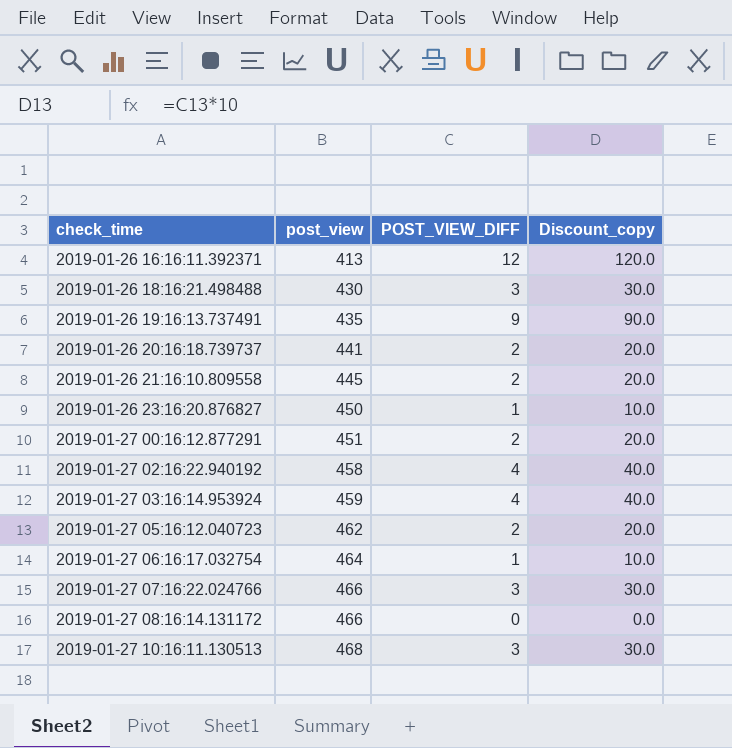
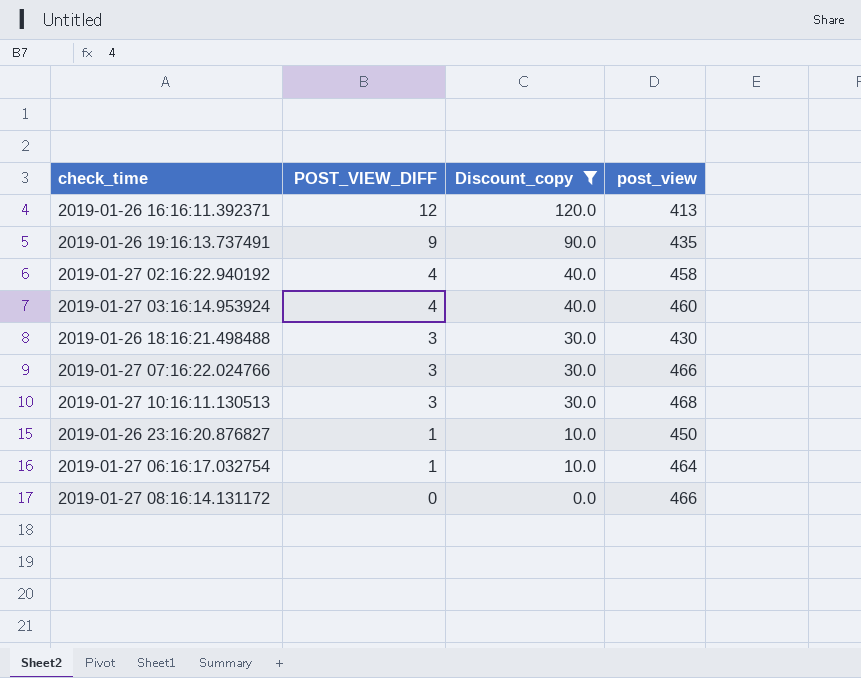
filter: none -> Discount_copy != 20.0
row order: check_time ascending -> POST_VIEW_DIFF descending
column post_view | position: 2 -> 4
2019-01-27 03:16:14.953924 | post_view: 459 -> 460

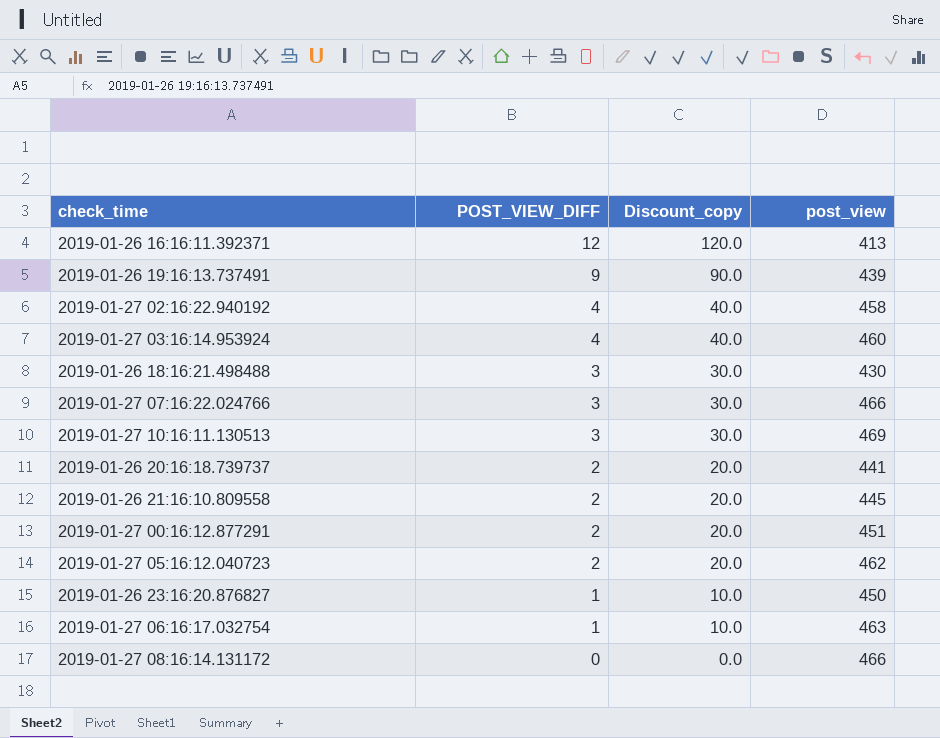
filter: Discount_copy != 20.0 -> none
2019-01-26 19:16:13.737491 | post_view: 435 -> 439
2019-01-27 10:16:11.130513 | post_view: 468 -> 469
2019-01-27 06:16:17.032754 | post_view: 464 -> 463

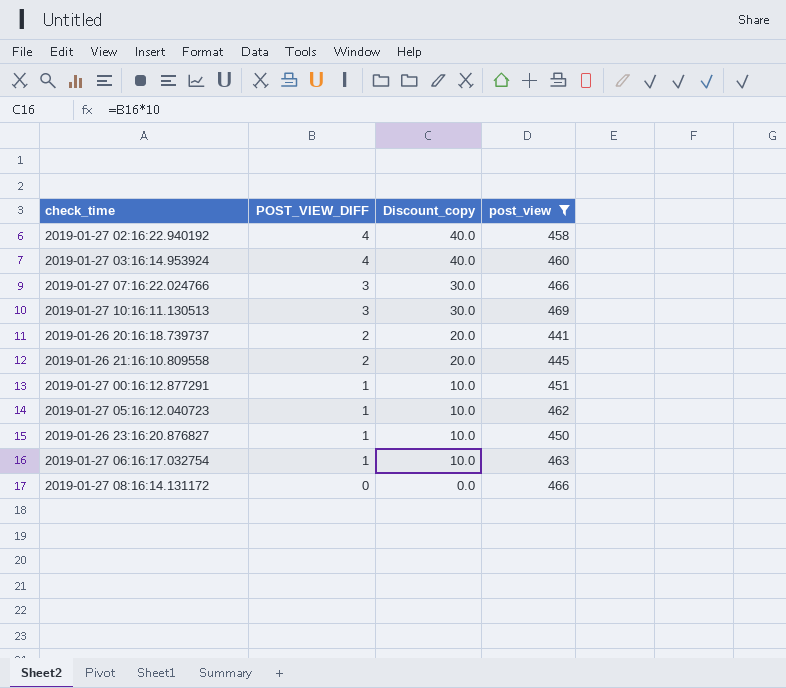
filter: none -> post_view >= 441
2019-01-27 00:16:12.877291 | POST_VIEW_DIFF: 2 -> 1
2019-01-27 00:16:12.877291 | Discount_copy: 20.0 -> 10.0
2019-01-27 05:16:12.040723 | POST_VIEW_DIFF: 2 -> 1
2019-01-27 05:16:12.040723 | Discount_copy: 20.0 -> 10.0

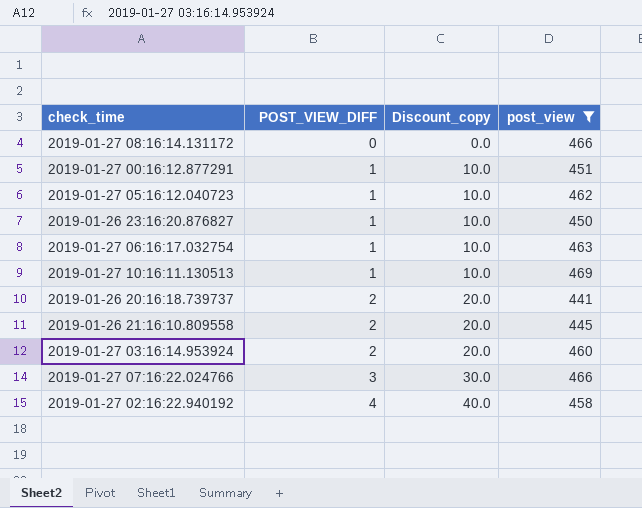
row order: POST_VIEW_DIFF descending -> POST_VIEW_DIFF ascending
2019-01-27 10:16:11.130513 | POST_VIEW_DIFF: 3 -> 1
2019-01-27 10:16:11.130513 | Discount_copy: 30.0 -> 10.0
2019-01-27 03:16:14.953924 | POST_VIEW_DIFF: 4 -> 2
2019-01-27 03:16:14.953924 | Discount_copy: 40.0 -> 20.0

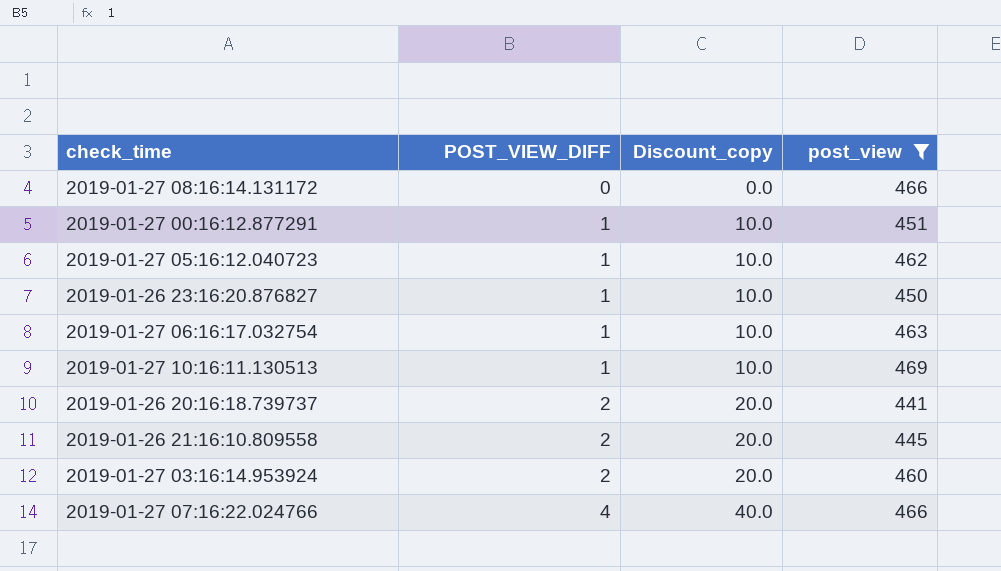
row 2019-01-27 02:16:22.940192: 4 | 40.0 | 458 -> none
2019-01-27 07:16:22.024766 | POST_VIEW_DIFF: 3 -> 4
2019-01-27 07:16:22.024766 | Discount_copy: 30.0 -> 40.0

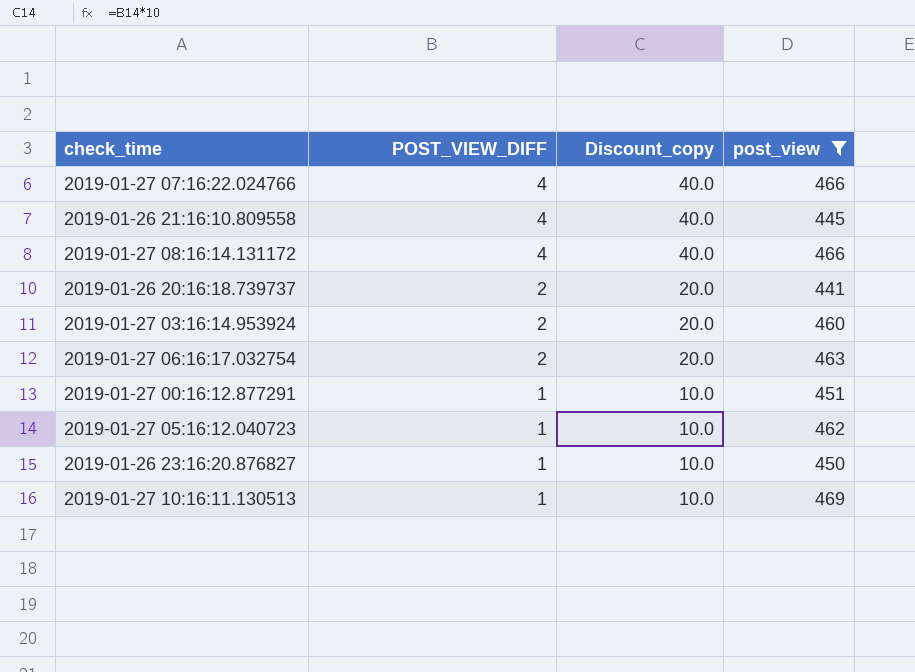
row order: POST_VIEW_DIFF ascending -> POST_VIEW_DIFF descending
2019-01-26 21:16:10.809558 | POST_VIEW_DIFF: 2 -> 4
2019-01-26 21:16:10.809558 | Discount_copy: 20.0 -> 40.0
2019-01-27 08:16:14.131172 | POST_VIEW_DIFF: 0 -> 4
2019-01-27 08:16:14.131172 | Discount_copy: 0.0 -> 40.0
2019-01-27 06:16:17.032754 | POST_VIEW_DIFF: 1 -> 2
2019-01-27 06:16:17.032754 | Discount_copy: 10.0 -> 20.0

